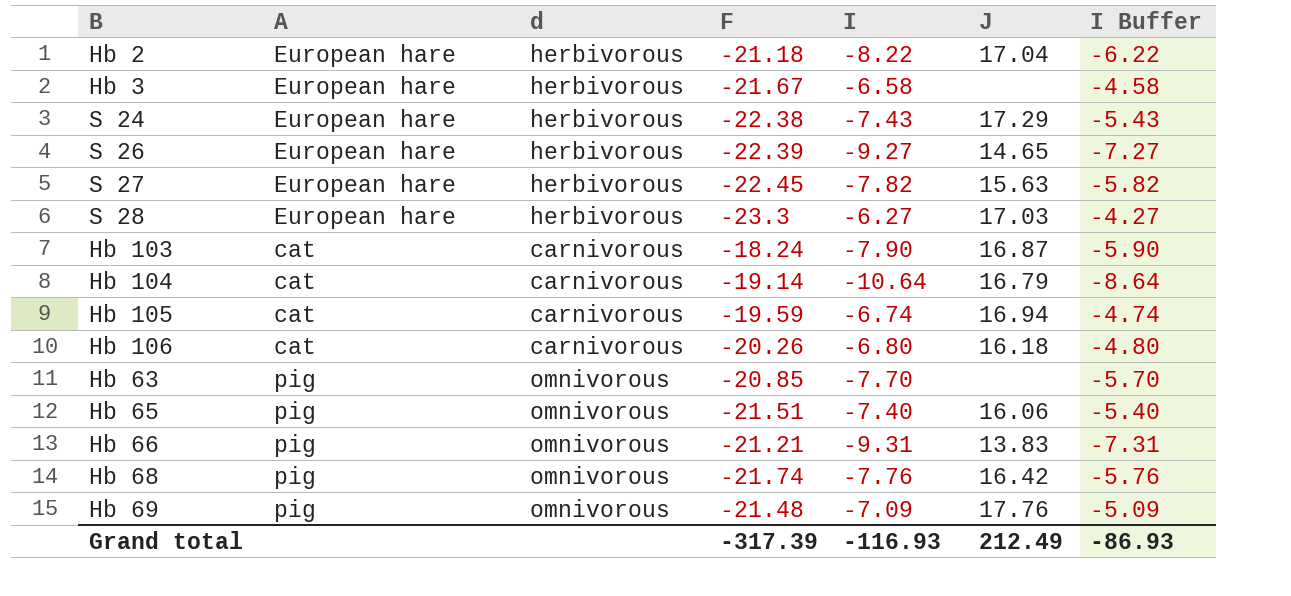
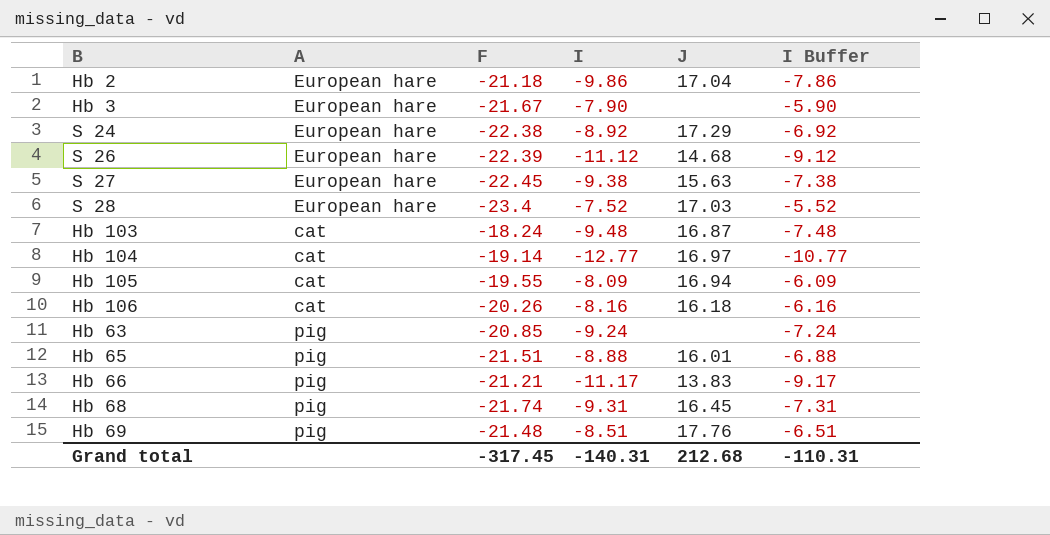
column d | position: 3 -> none
Hb 2 | I: -8.22 -> -9.86
Hb 2 | I Buffer: -6.22 -> -7.86
Hb 3 | I: -6.58 -> -7.90
Hb 3 | I Buffer: -4.58 -> -5.90
S 24 | I: -7.43 -> -8.92
S 24 | I Buffer: -5.43 -> -6.92
S 26 | I: -9.27 -> -11.12
S 26 | J: 14.65 -> 14.68
S 26 | I Buffer: -7.27 -> -9.12
S 27 | I: -7.82 -> -9.38
S 27 | I Buffer: -5.82 -> -7.38
S 28 | F: -23.3 -> -23.4
S 28 | I: -6.27 -> -7.52
S 28 | I Buffer: -4.27 -> -5.52
Hb 103 | I: -7.90 -> -9.48
Hb 103 | I Buffer: -5.90 -> -7.48
Hb 104 | I: -10.64 -> -12.77
Hb 104 | J: 16.79 -> 16.97
Hb 104 | I Buffer: -8.64 -> -10.77
Hb 105 | F: -19.59 -> -19.55
Hb 105 | I: -6.74 -> -8.09
Hb 105 | I Buffer: -4.74 -> -6.09
Hb 106 | I: -6.80 -> -8.16
Hb 106 | I Buffer: -4.80 -> -6.16
Hb 63 | I: -7.70 -> -9.24
Hb 63 | I Buffer: -5.70 -> -7.24
Hb 65 | I: -7.40 -> -8.88
Hb 65 | J: 16.06 -> 16.01
Hb 65 | I Buffer: -5.40 -> -6.88
Hb 66 | I: -9.31 -> -11.17
Hb 66 | I Buffer: -7.31 -> -9.17
Hb 68 | I: -7.76 -> -9.31
Hb 68 | J: 16.42 -> 16.45
Hb 68 | I Buffer: -5.76 -> -7.31
Hb 69 | I: -7.09 -> -8.51
Hb 69 | I Buffer: -5.09 -> -6.51
Grand total | F: -317.39 -> -317.45
Grand total | I: -116.93 -> -140.31
Grand total | J: 212.49 -> 212.68
Grand total | I Buffer: -86.93 -> -110.31

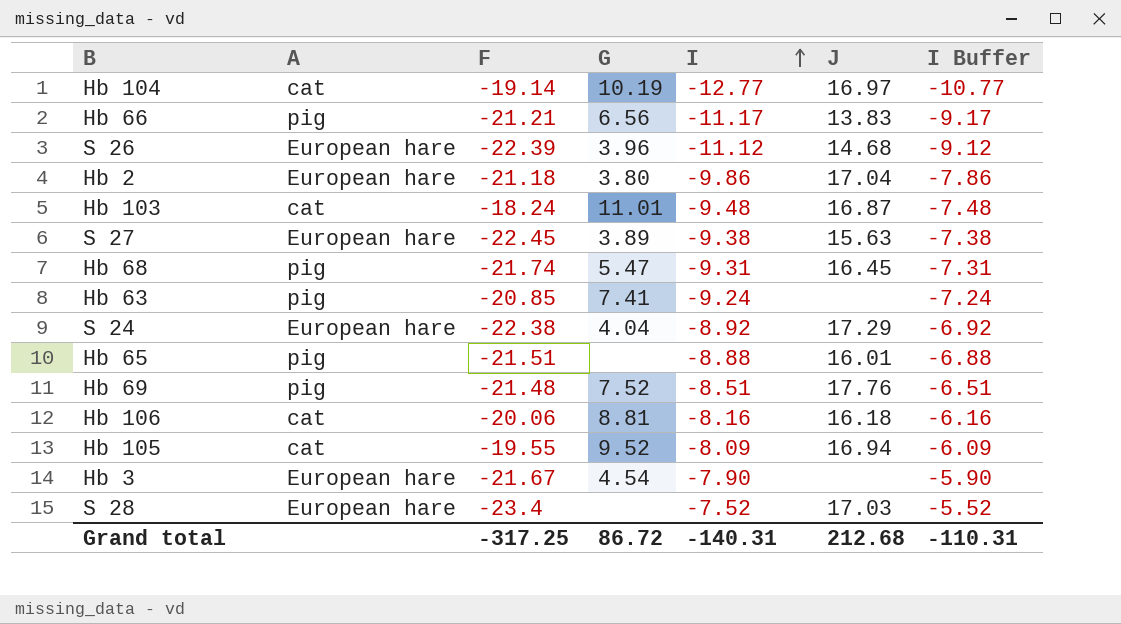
row order: none -> I ascending
column G | position: none -> 4
Hb 106 | F: -20.26 -> -20.06
Grand total | F: -317.45 -> -317.25

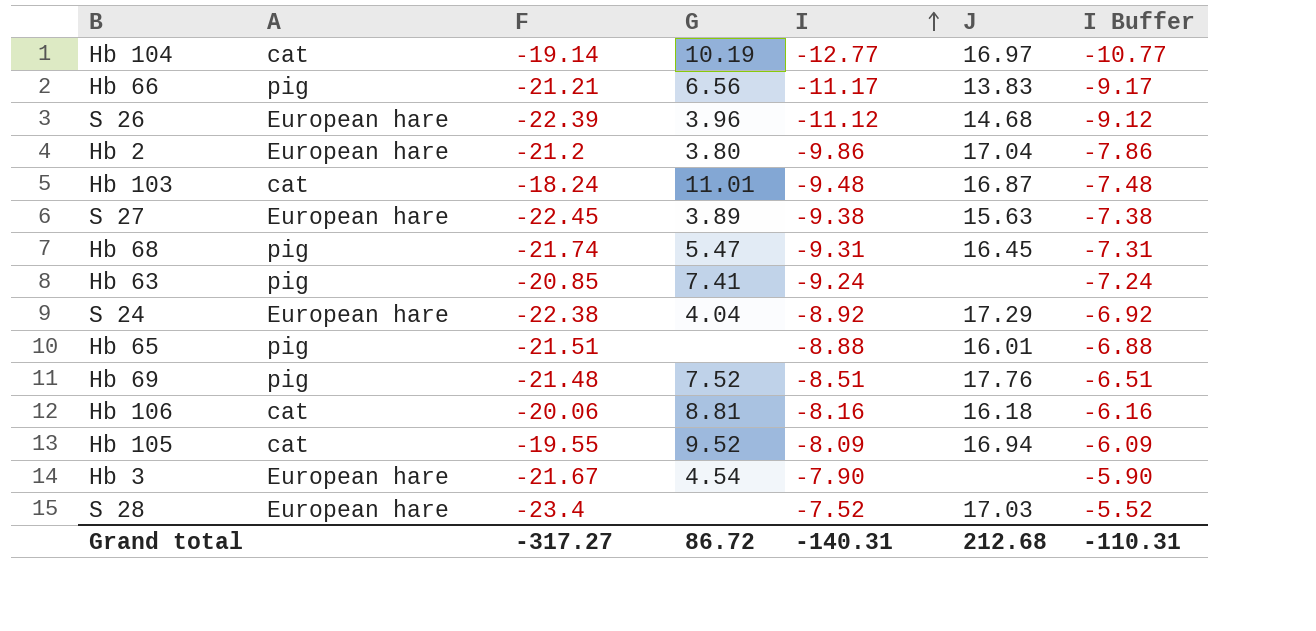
Hb 2 | F: -21.18 -> -21.2
Grand total | F: -317.25 -> -317.27

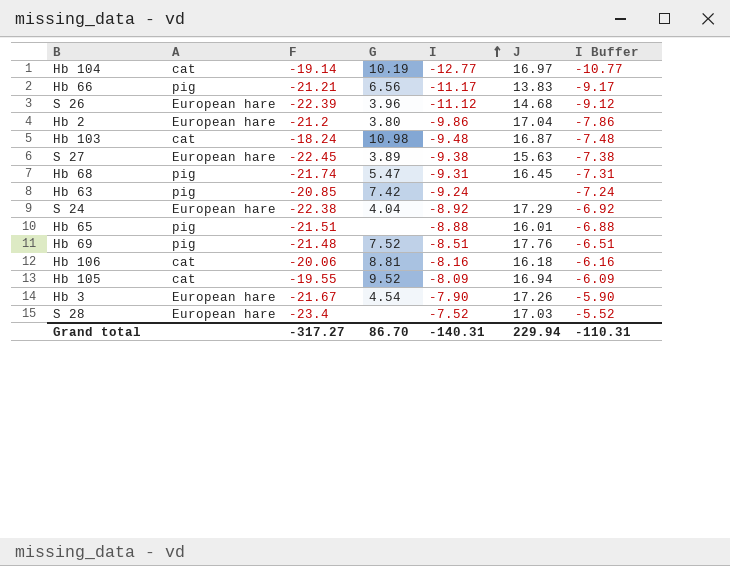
Hb 103 | G: 11.01 -> 10.98
Hb 63 | G: 7.41 -> 7.42
Hb 3 | J: none -> 17.26
Grand total | G: 86.72 -> 86.70
Grand total | J: 212.68 -> 229.94

